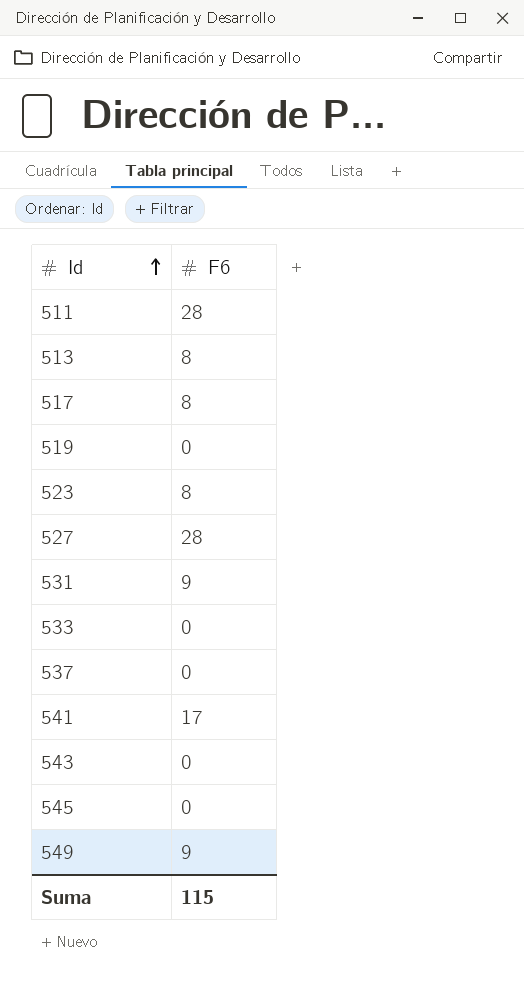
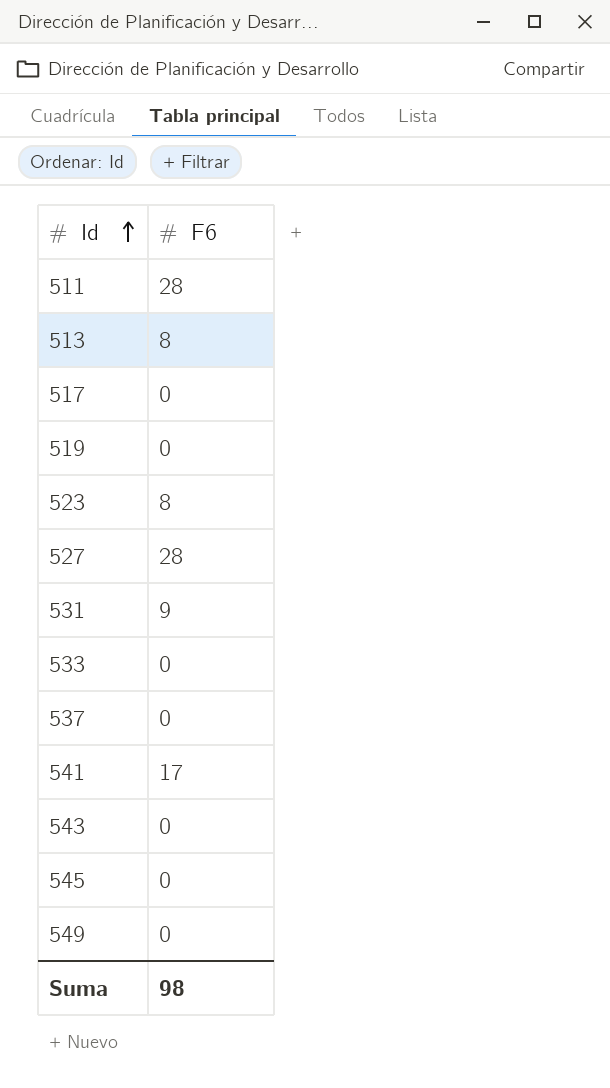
517 | F6: 8 -> 0
549 | F6: 9 -> 0
Suma | F6: 115 -> 98

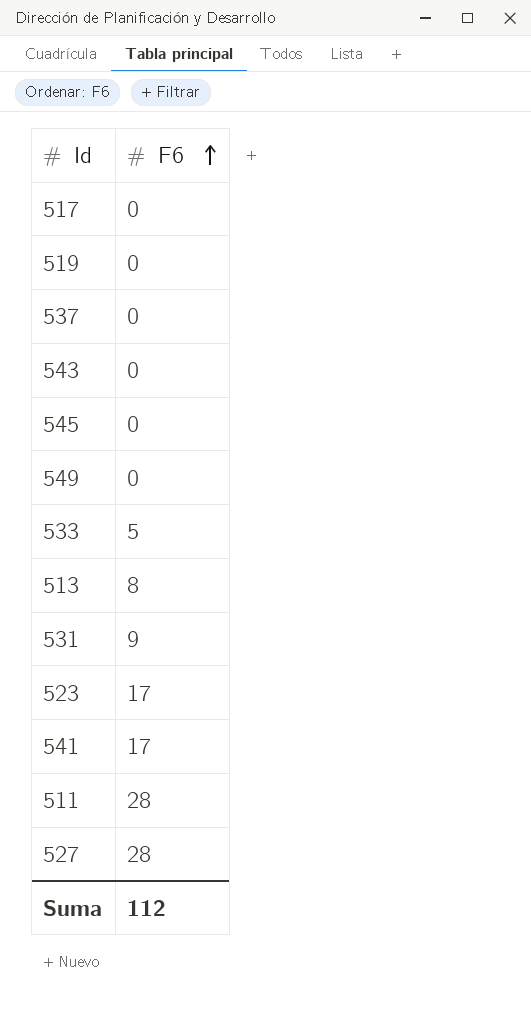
row order: Id ascending -> F6 ascending
533 | F6: 0 -> 5
523 | F6: 8 -> 17
Suma | F6: 98 -> 112

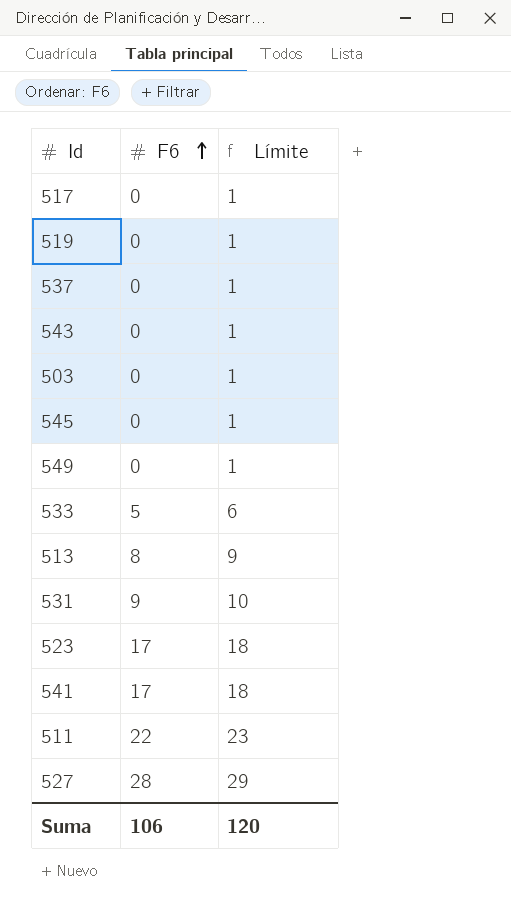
column Límite | formula: none -> [F6] + 1
row 503: none -> 0 | 1
511 | F6: 28 -> 22
Suma | F6: 112 -> 106

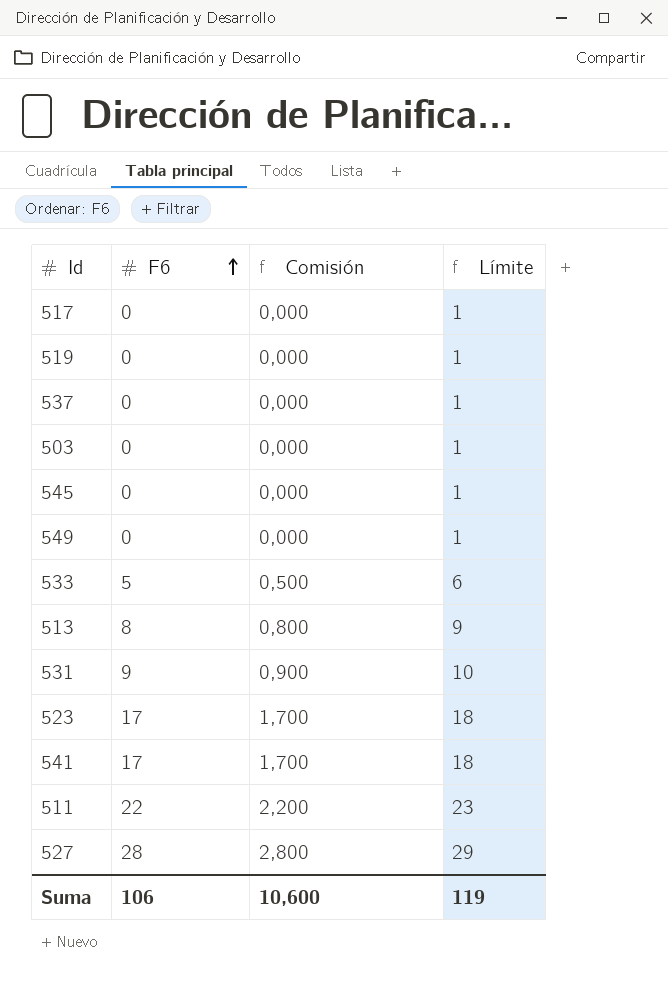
column Comisión | formula: none -> [F6] * 0,1
row 543: 0 | 1 -> none
Suma | Límite: 120 -> 119

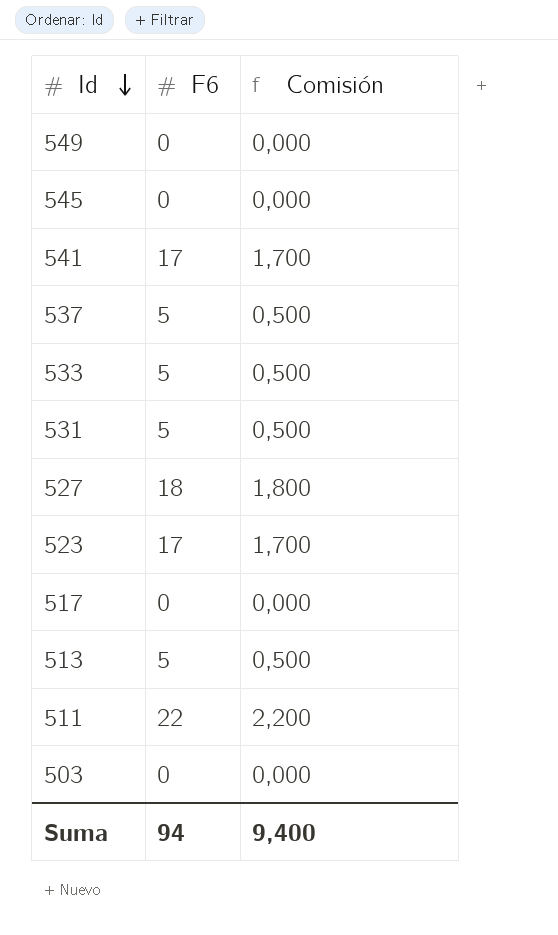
row order: F6 ascending -> Id descending
column Límite | formula: [F6] + 1 -> none
row 519: 0 | 0,000 | 1 -> none
537 | F6: 0 -> 5
537 | Comisión: 0,000 -> 0,500
531 | F6: 9 -> 5
531 | Comisión: 0,900 -> 0,500
527 | F6: 28 -> 18
527 | Comisión: 2,800 -> 1,800
513 | F6: 8 -> 5
513 | Comisión: 0,800 -> 0,500
Suma | F6: 106 -> 94
Suma | Comisión: 10,600 -> 9,400

